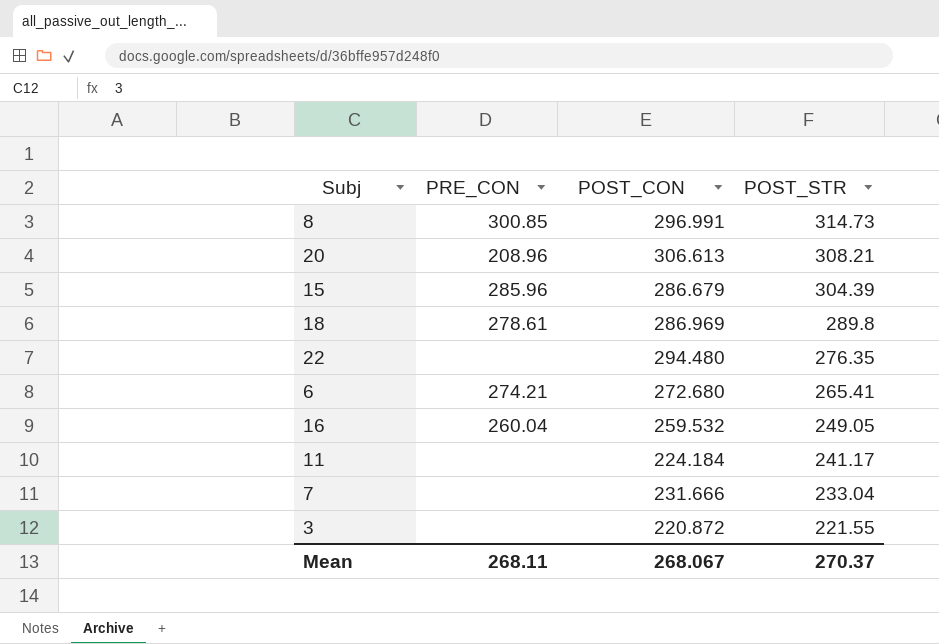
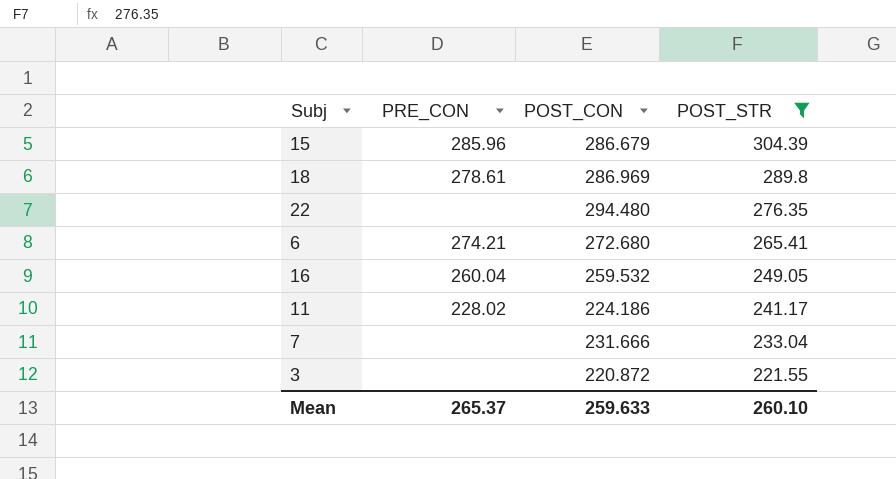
filter: none -> POST_STR <= 304.39
11 | PRE_CON: none -> 228.02
11 | POST_CON: 224.184 -> 224.186
Mean | PRE_CON: 268.11 -> 265.37
Mean | POST_CON: 268.067 -> 259.633
Mean | POST_STR: 270.37 -> 260.10

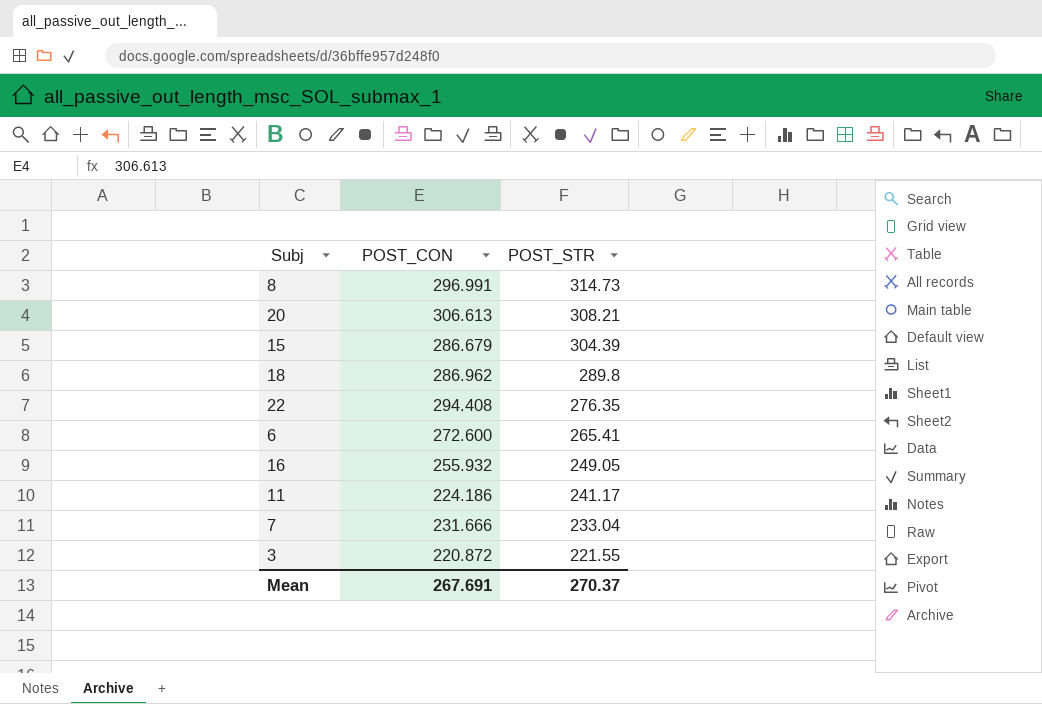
filter: POST_STR <= 304.39 -> none
column PRE_CON | position: 2 -> none
18 | POST_CON: 286.969 -> 286.962
22 | POST_CON: 294.480 -> 294.408
6 | POST_CON: 272.680 -> 272.600
16 | POST_CON: 259.532 -> 255.932
Mean | POST_CON: 259.633 -> 267.691
Mean | POST_STR: 260.10 -> 270.37

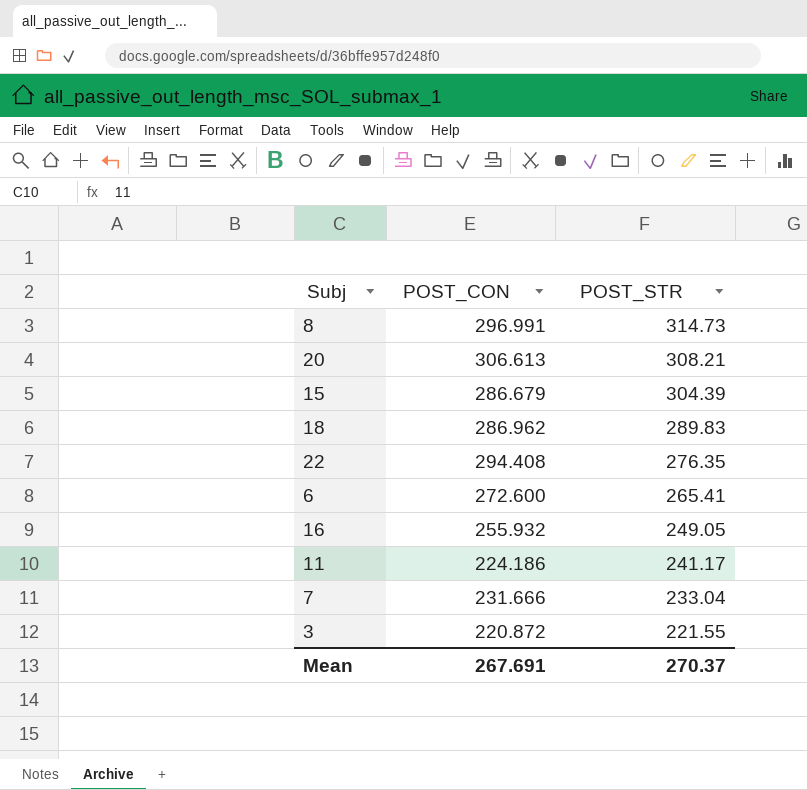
18 | POST_STR: 289.8 -> 289.83

